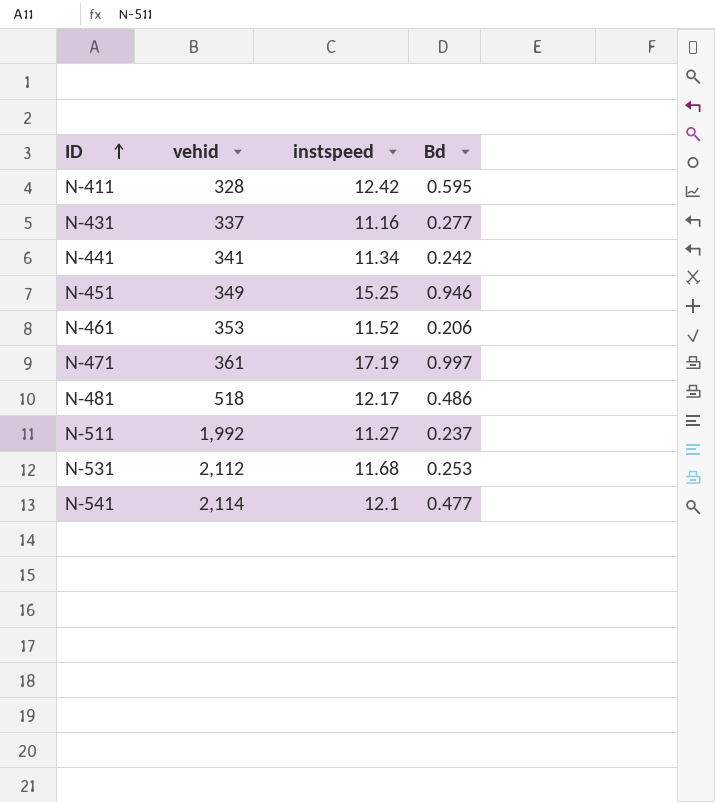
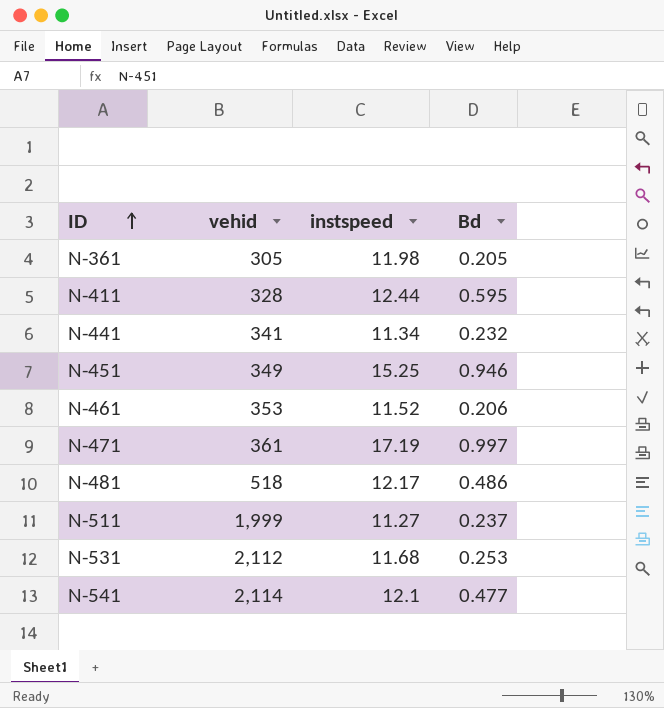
row N-431: 337 | 11.16 | 0.277 -> none
row N-361: none -> 305 | 11.98 | 0.205
N-411 | instspeed: 12.42 -> 12.44
N-441 | Bd: 0.242 -> 0.232
N-511 | vehid: 1,992 -> 1,999

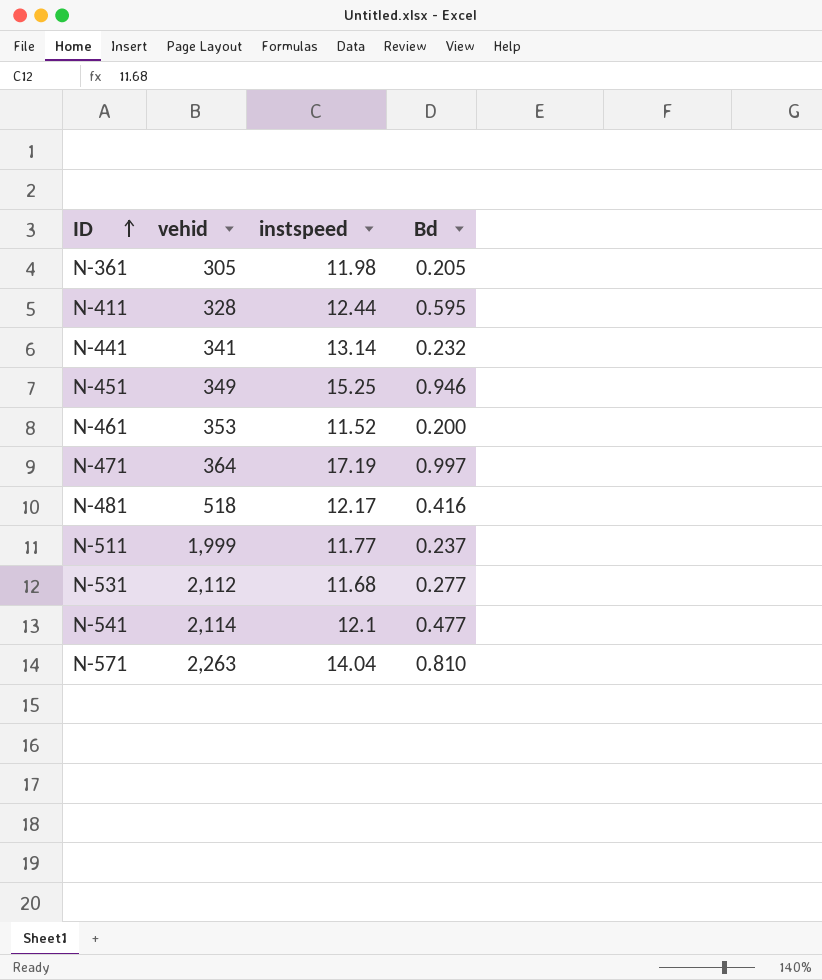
N-441 | instspeed: 11.34 -> 13.14
N-461 | Bd: 0.206 -> 0.200
N-471 | vehid: 361 -> 364
N-481 | Bd: 0.486 -> 0.416
N-511 | instspeed: 11.27 -> 11.77
N-531 | Bd: 0.253 -> 0.277
row N-571: none -> 2,263 | 14.04 | 0.810

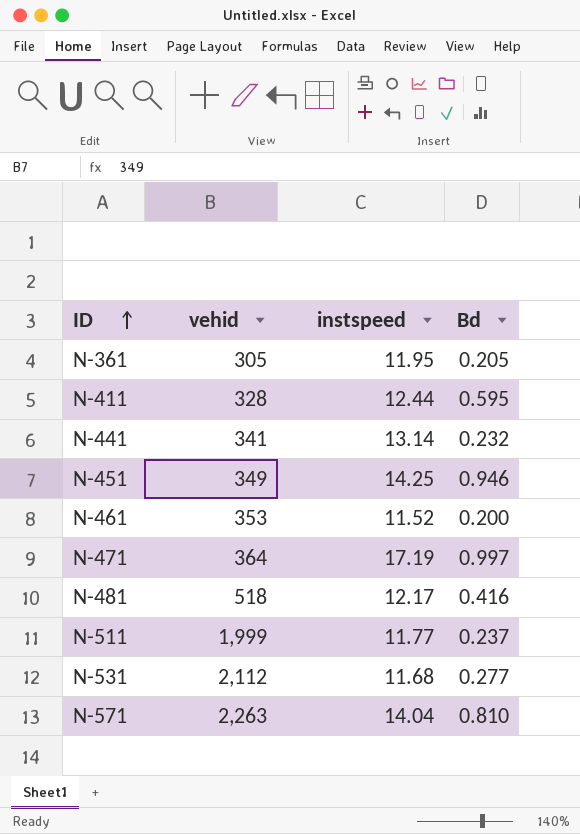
row N-541: 2,114 | 12.1 | 0.477 -> none
N-361 | instspeed: 11.98 -> 11.95
N-451 | instspeed: 15.25 -> 14.25

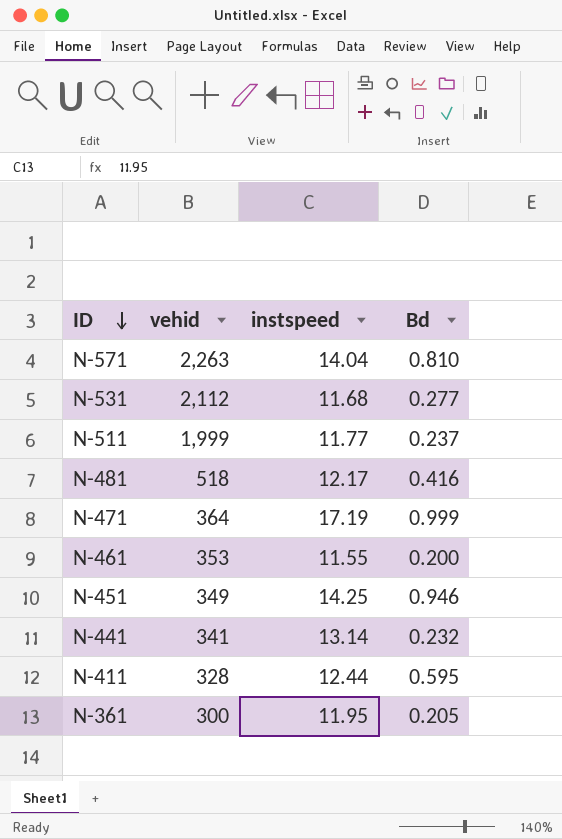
row order: ID ascending -> ID descending
N-471 | Bd: 0.997 -> 0.999
N-461 | instspeed: 11.52 -> 11.55
N-361 | vehid: 305 -> 300

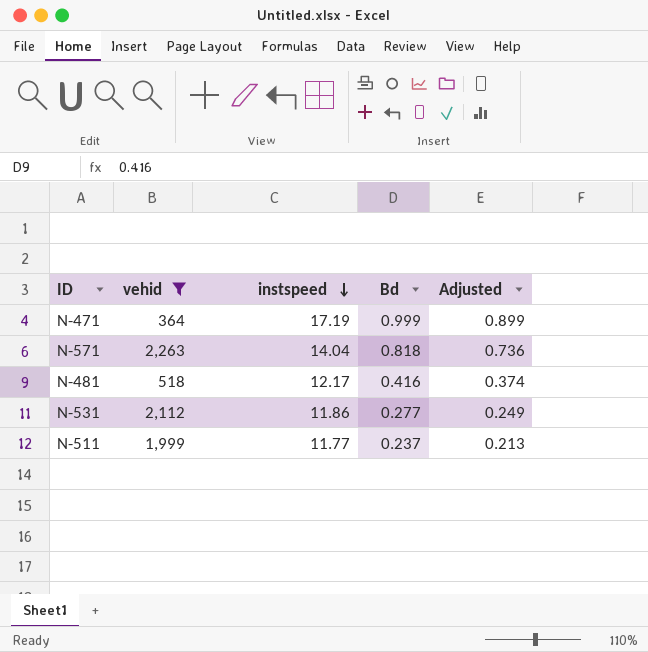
filter: none -> vehid >= 364
row order: ID descending -> instspeed descending
column Adjusted | formula: none -> [Bd] * 0.9
N-571 | Bd: 0.810 -> 0.818
N-531 | instspeed: 11.68 -> 11.86

